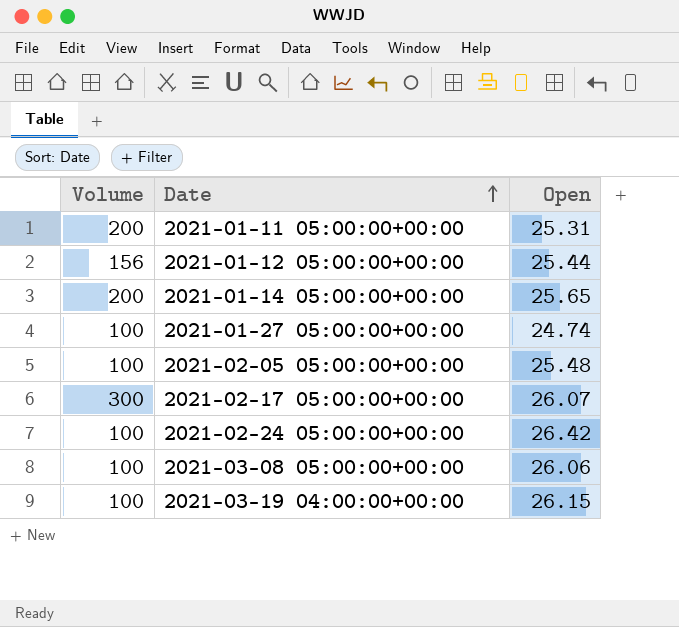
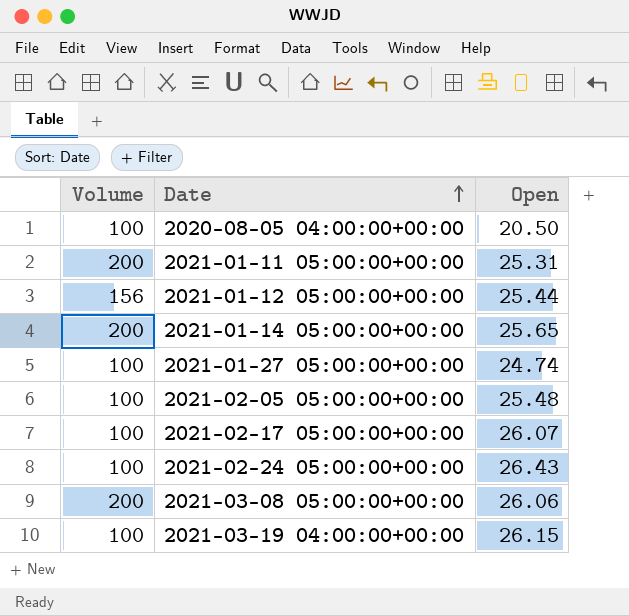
row 2020-08-05 04:00:00+00:00: none -> 100 | 20.50
2021-02-17 05:00:00+00:00 | Volume: 300 -> 100
2021-02-24 05:00:00+00:00 | Open: 26.42 -> 26.43
2021-03-08 05:00:00+00:00 | Volume: 100 -> 200

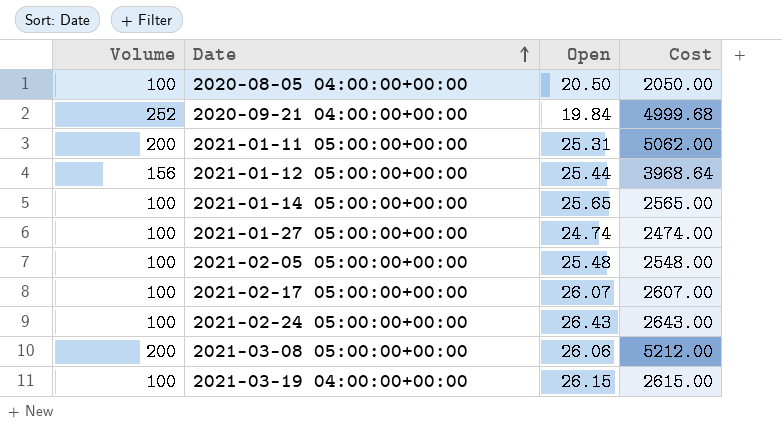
column Cost | formula: none -> [Volume] * [Open]
row 2020-09-21 04:00:00+00:00: none -> 252 | 19.84 | 4999.68
2021-01-14 05:00:00+00:00 | Volume: 200 -> 100

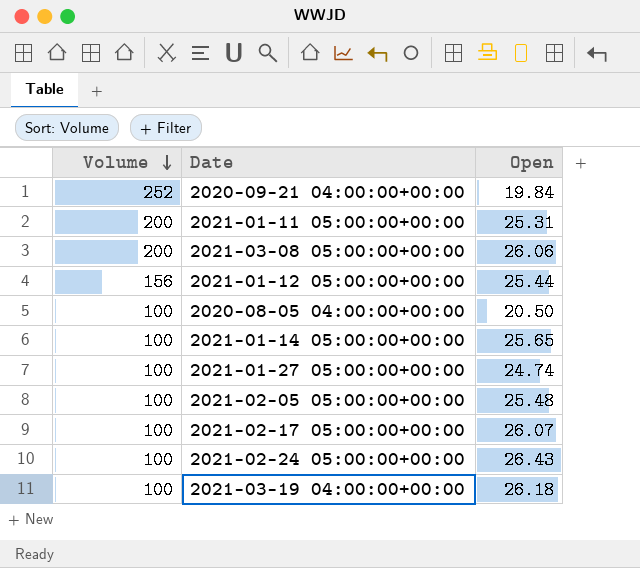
row order: Date ascending -> Volume descending
column Cost | formula: [Volume] * [Open] -> none
2021-03-19 04:00:00+00:00 | Open: 26.15 -> 26.18

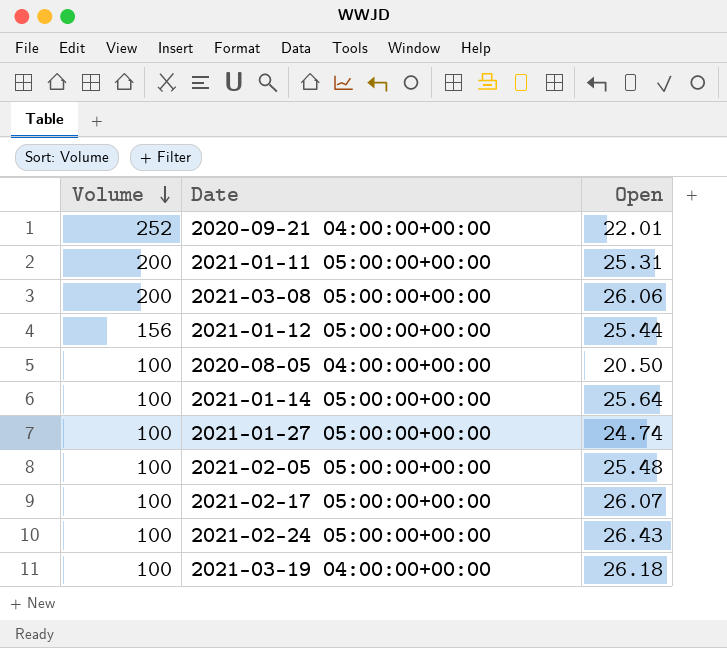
2020-09-21 04:00:00+00:00 | Open: 19.84 -> 22.01
2021-01-14 05:00:00+00:00 | Open: 25.65 -> 25.64

